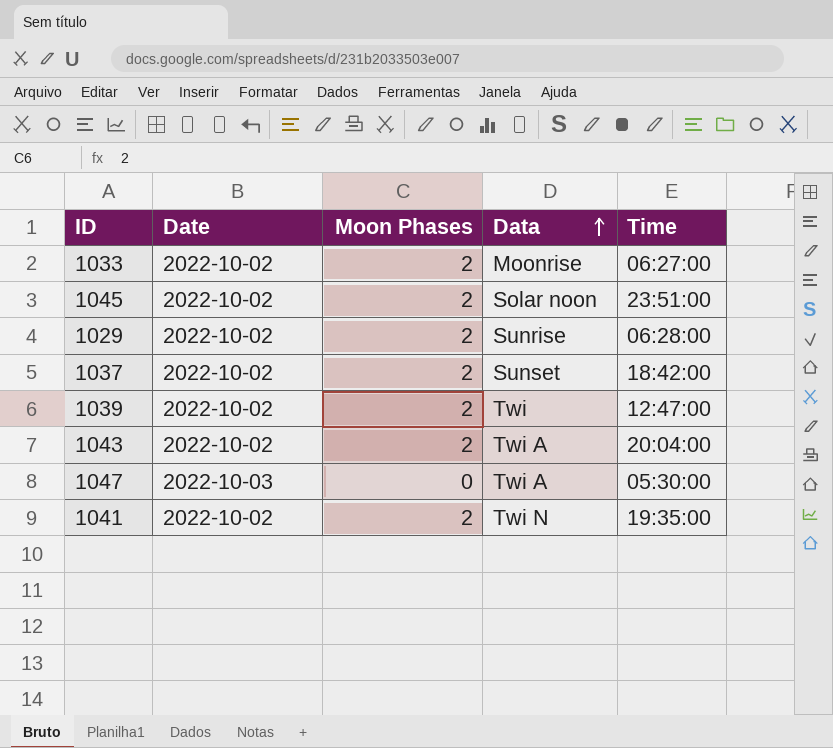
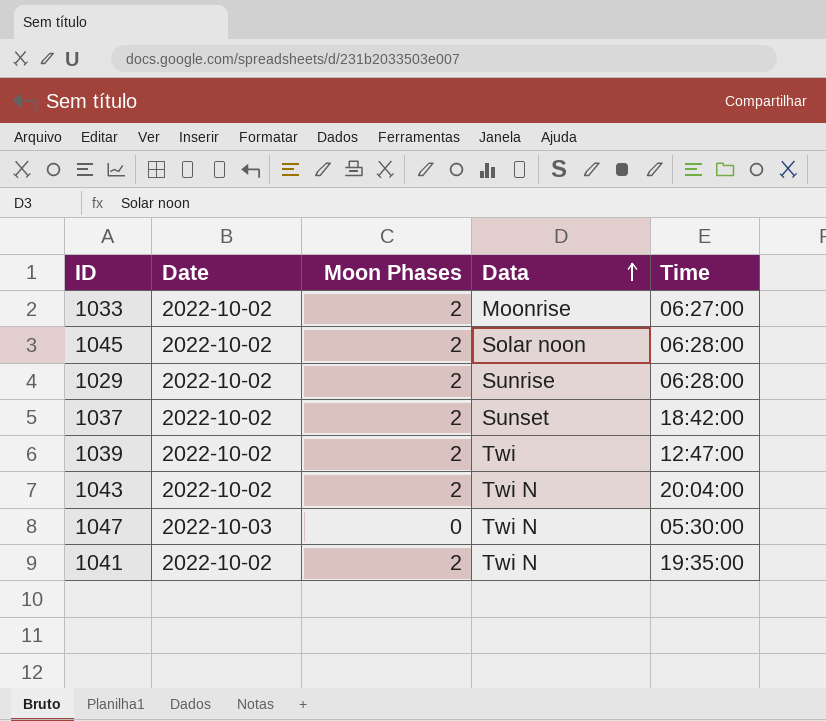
1045 | Time: 23:51:00 -> 06:28:00
1043 | Data: Twi A -> Twi N
1047 | Data: Twi A -> Twi N

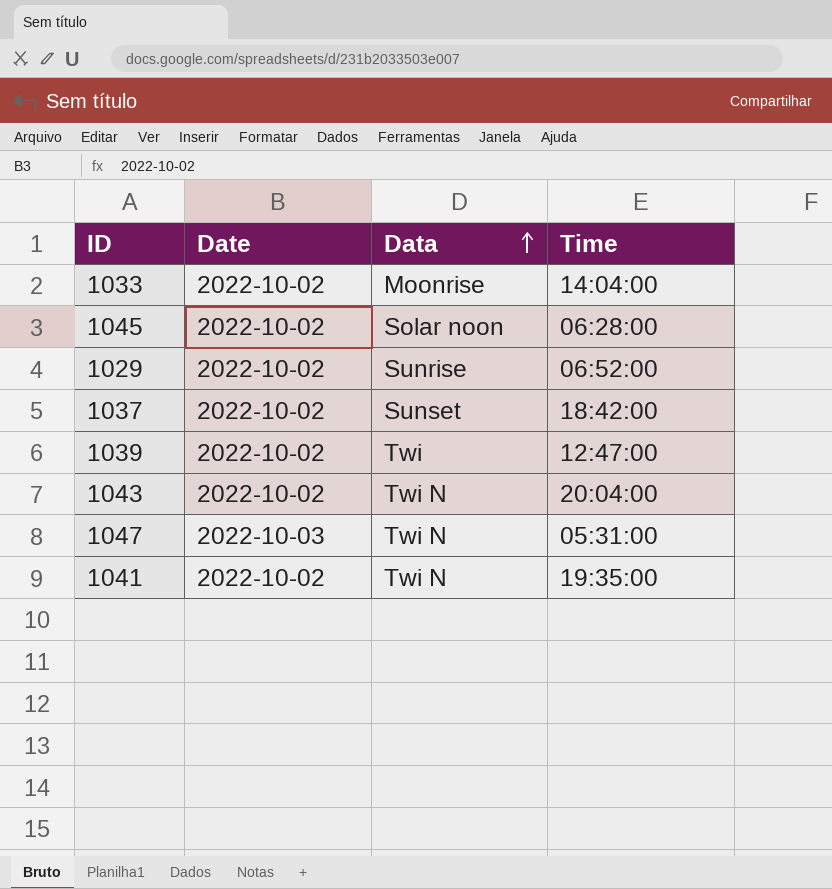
column Moon Phases | position: 3 -> none
1033 | Time: 06:27:00 -> 14:04:00
1029 | Time: 06:28:00 -> 06:52:00
1047 | Time: 05:30:00 -> 05:31:00

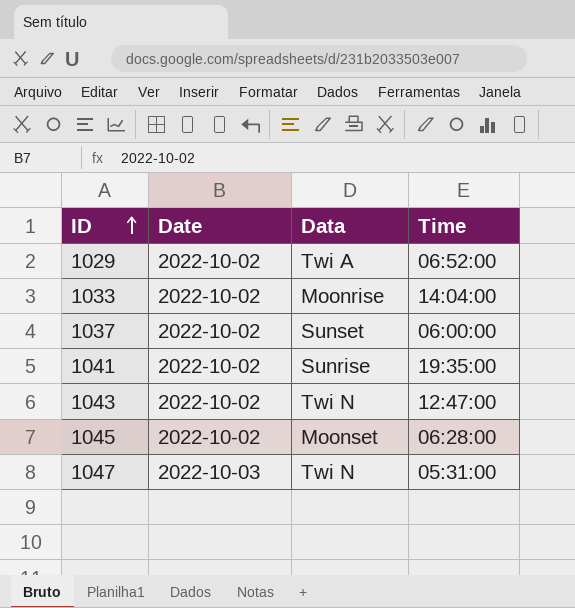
row order: Data ascending -> ID ascending
row 1039: 2022-10-02 | Twi | 12:47:00 -> none
1029 | Data: Sunrise -> Twi A
1037 | Time: 18:42:00 -> 06:00:00
1041 | Data: Twi N -> Sunrise
1043 | Time: 20:04:00 -> 12:47:00
1045 | Data: Solar noon -> Moonset

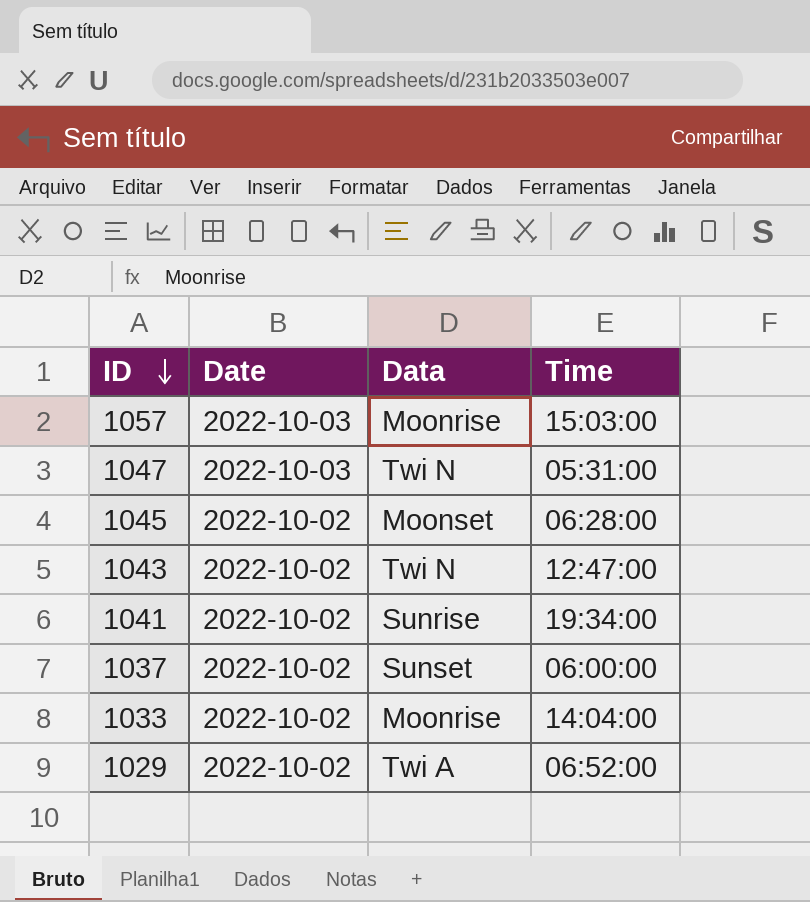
row order: ID ascending -> ID descending
row 1057: none -> 2022-10-03 | Moonrise | 15:03:00
1041 | Time: 19:35:00 -> 19:34:00

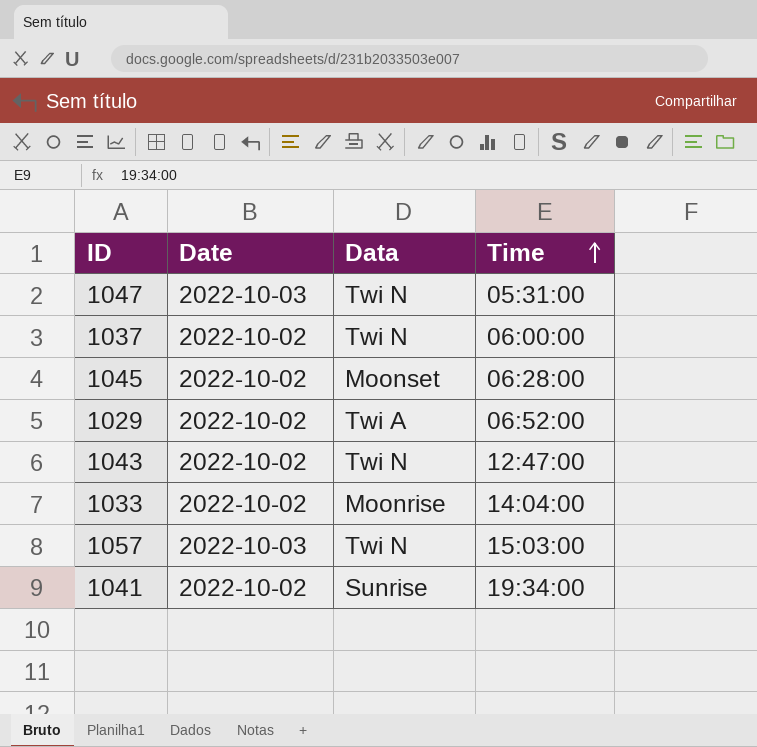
row order: ID descending -> Time ascending
1037 | Data: Sunset -> Twi N
1057 | Data: Moonrise -> Twi N

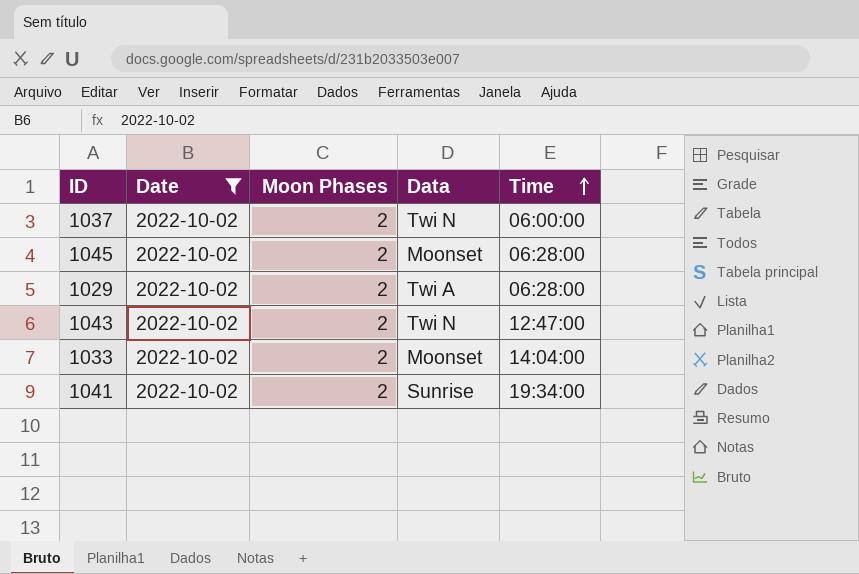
filter: none -> Date = 2022-10-02
column Moon Phases | position: none -> 3
1029 | Time: 06:52:00 -> 06:28:00
1033 | Data: Moonrise -> Moonset

